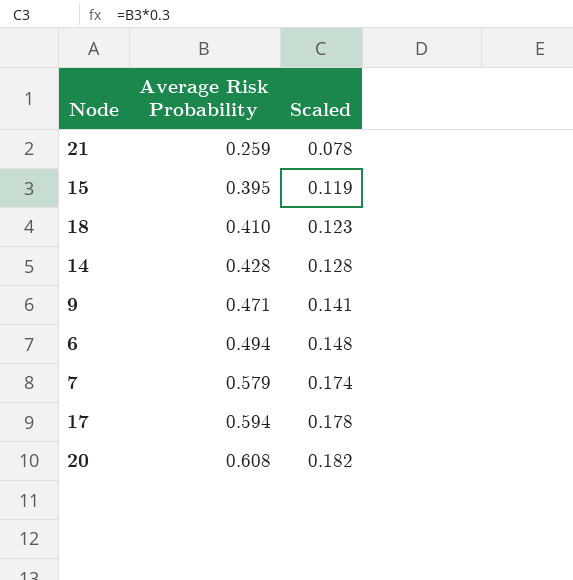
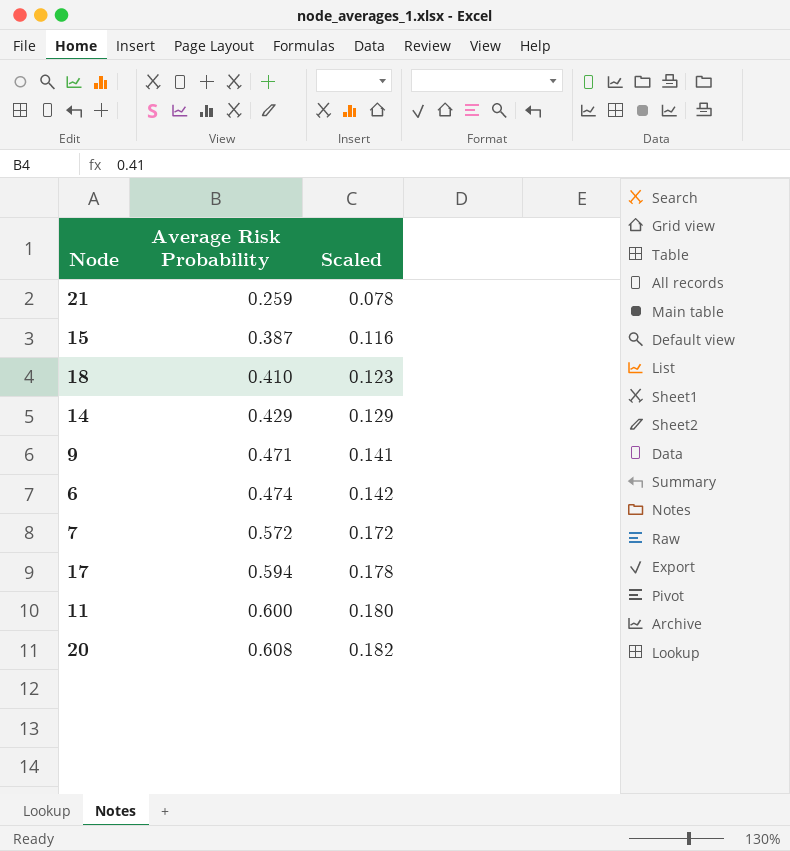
15 | Average Risk Probability: 0.395 -> 0.387
15 | Scaled: 0.119 -> 0.116
14 | Average Risk Probability: 0.428 -> 0.429
14 | Scaled: 0.128 -> 0.129
6 | Average Risk Probability: 0.494 -> 0.474
6 | Scaled: 0.148 -> 0.142
7 | Average Risk Probability: 0.579 -> 0.572
7 | Scaled: 0.174 -> 0.172
row 11: none -> 0.600 | 0.180

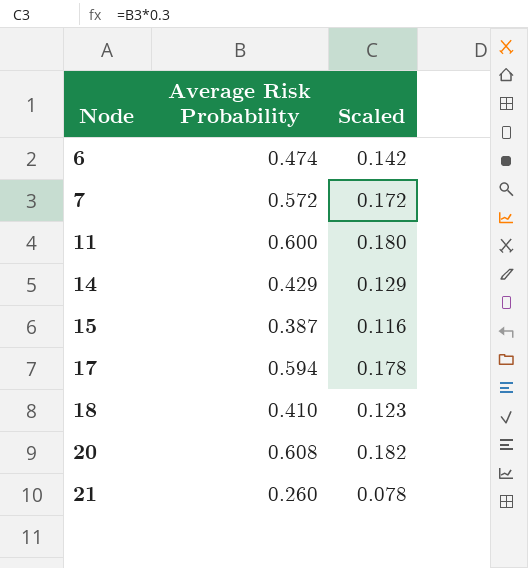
row order: Average Risk Probability ascending -> Node ascending
row 9: 0.471 | 0.141 -> none
21 | Average Risk Probability: 0.259 -> 0.260

